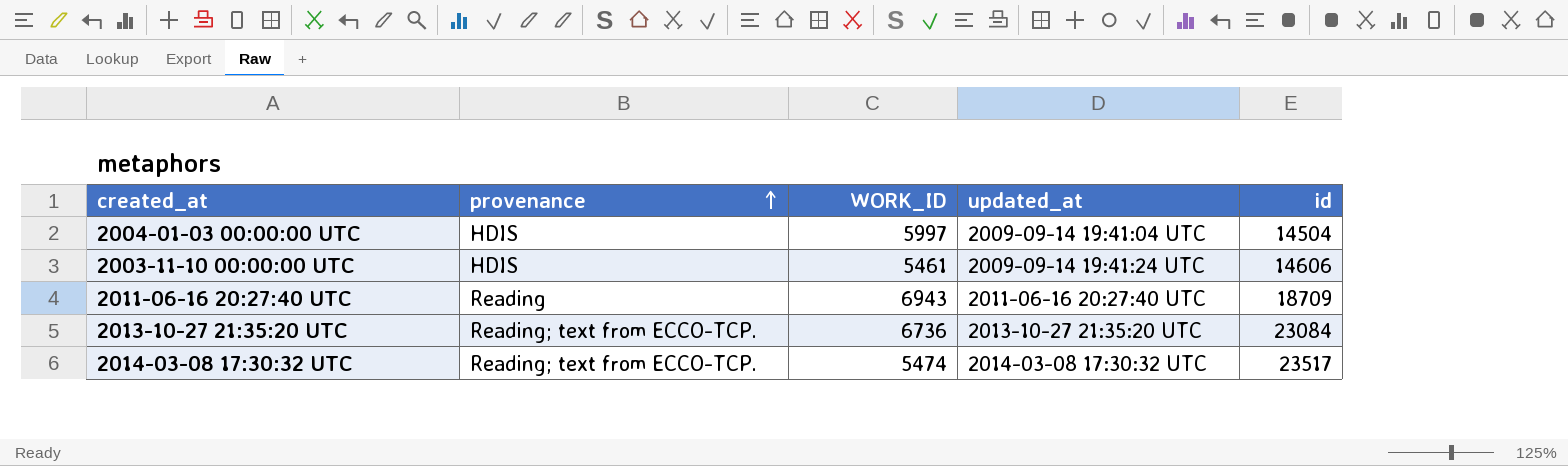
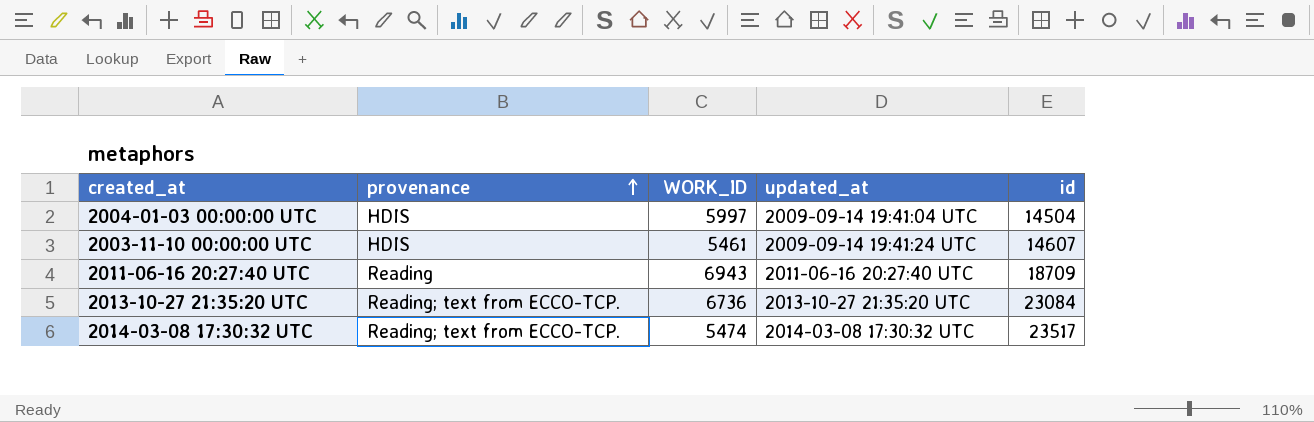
2003-11-10 00:00:00 UTC | id: 14606 -> 14607

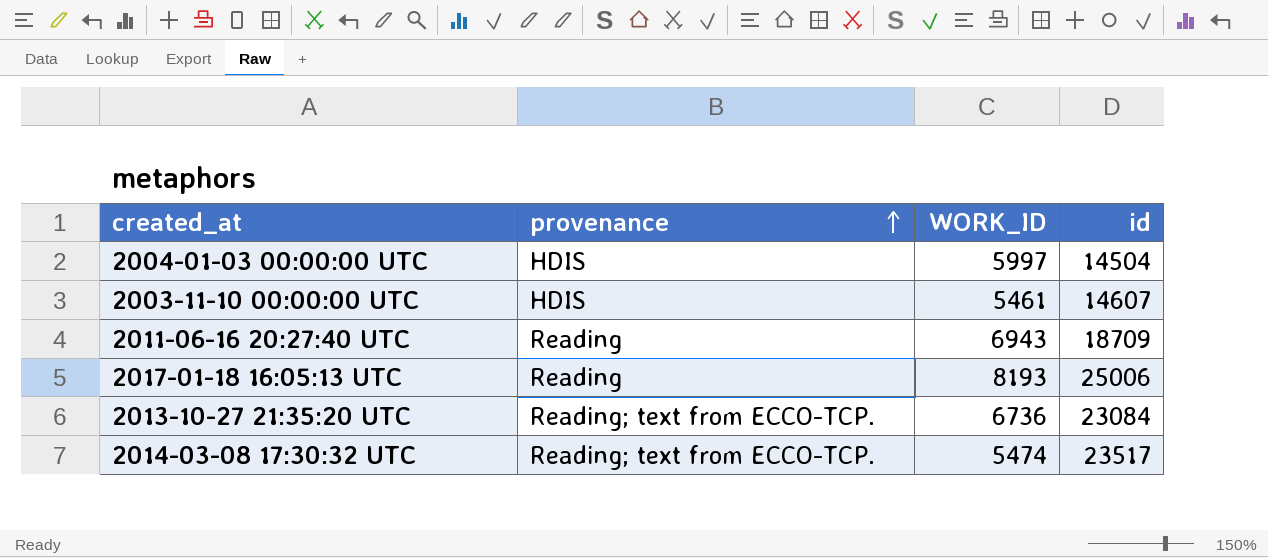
column updated_at | position: 4 -> none
row 2017-01-18 16:05:13 UTC: none -> Reading | 8193 | 25006

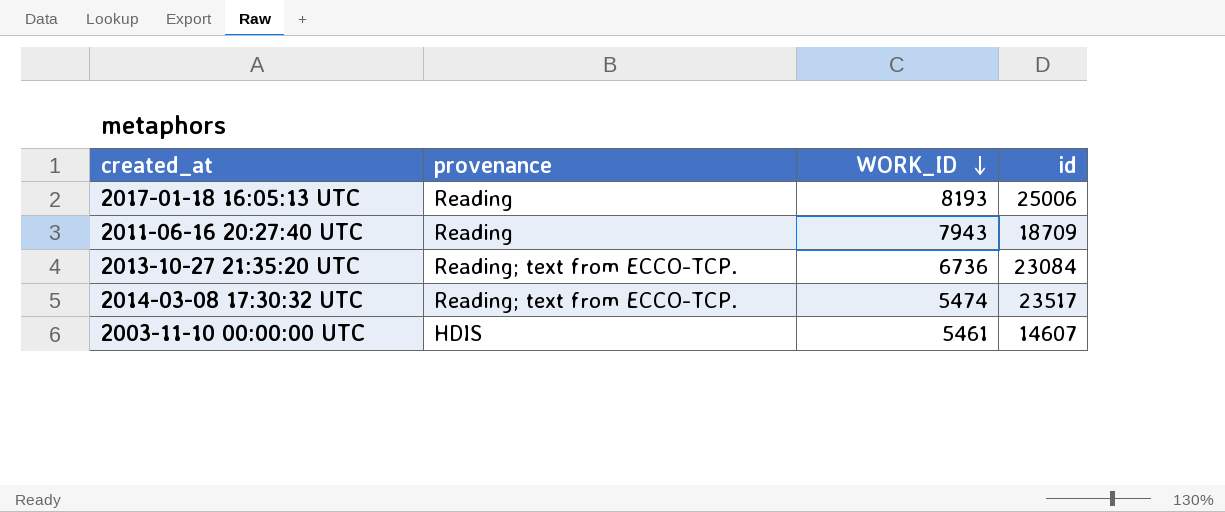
row order: provenance ascending -> WORK_ID descending
row 2004-01-03 00:00:00 UTC: HDIS | 5997 | 14504 -> none
2011-06-16 20:27:40 UTC | WORK_ID: 6943 -> 7943

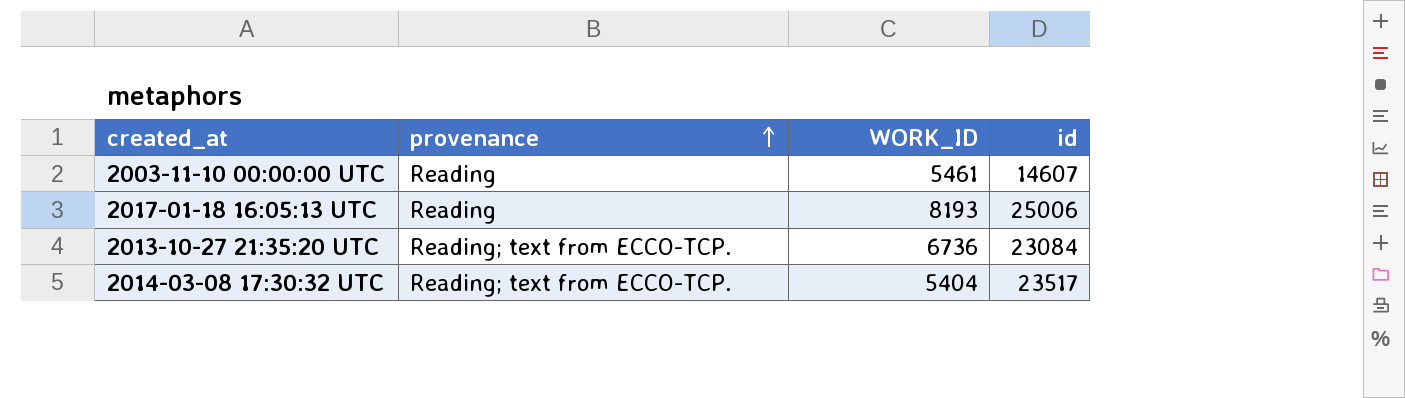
row order: WORK_ID descending -> provenance ascending
row 2011-06-16 20:27:40 UTC: Reading | 7943 | 18709 -> none
2003-11-10 00:00:00 UTC | provenance: HDIS -> Reading
2014-03-08 17:30:32 UTC | WORK_ID: 5474 -> 5404

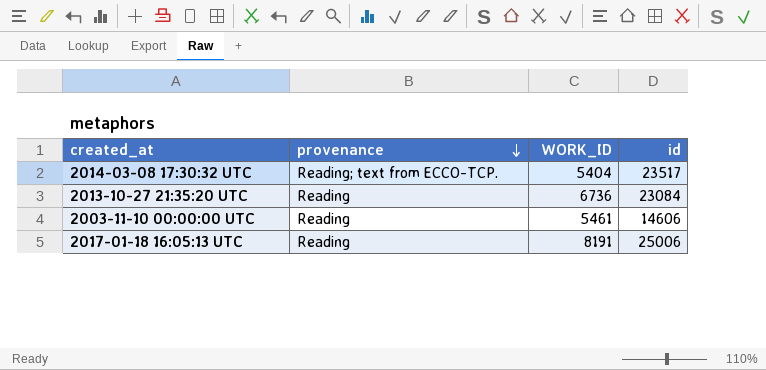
row order: provenance ascending -> provenance descending
2013-10-27 21:35:20 UTC | provenance: Reading; text from ECCO-TCP. -> Reading
2003-11-10 00:00:00 UTC | id: 14607 -> 14606
2017-01-18 16:05:13 UTC | WORK_ID: 8193 -> 8191

